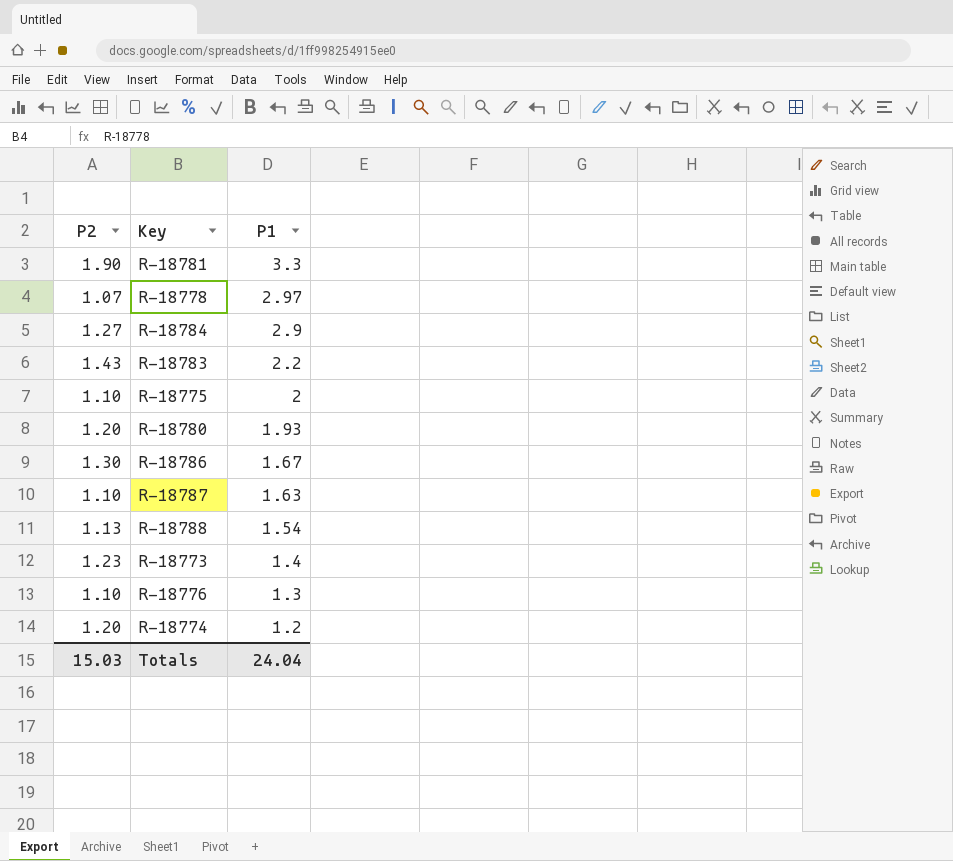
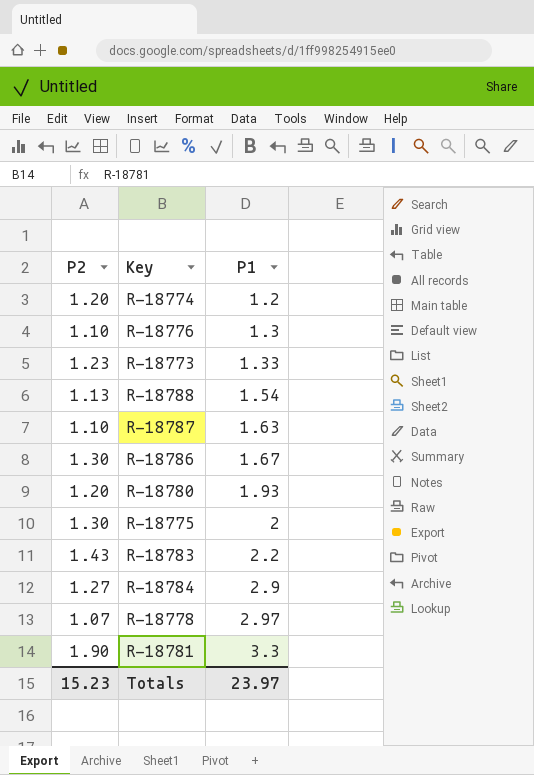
row order: P1 descending -> P1 ascending
R-18773 | P1: 1.4 -> 1.33
R-18775 | P2: 1.10 -> 1.30
Totals | P2: 15.03 -> 15.23
Totals | P1: 24.04 -> 23.97

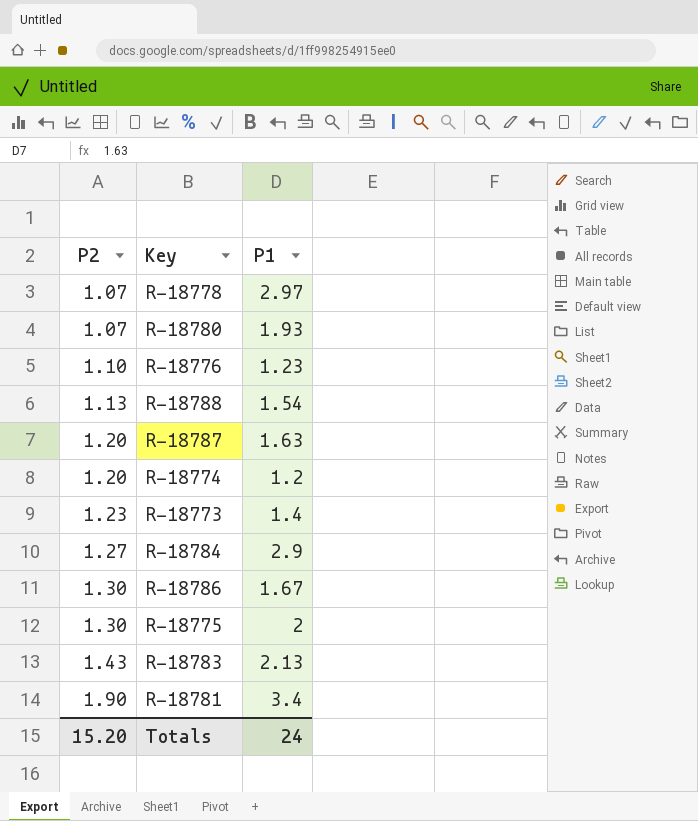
row order: P1 ascending -> P2 ascending
R-18780 | P2: 1.20 -> 1.07
R-18776 | P1: 1.3 -> 1.23
R-18787 | P2: 1.10 -> 1.20
R-18773 | P1: 1.33 -> 1.4
R-18783 | P1: 2.2 -> 2.13
R-18781 | P1: 3.3 -> 3.4
Totals | P2: 15.23 -> 15.20
Totals | P1: 23.97 -> 24

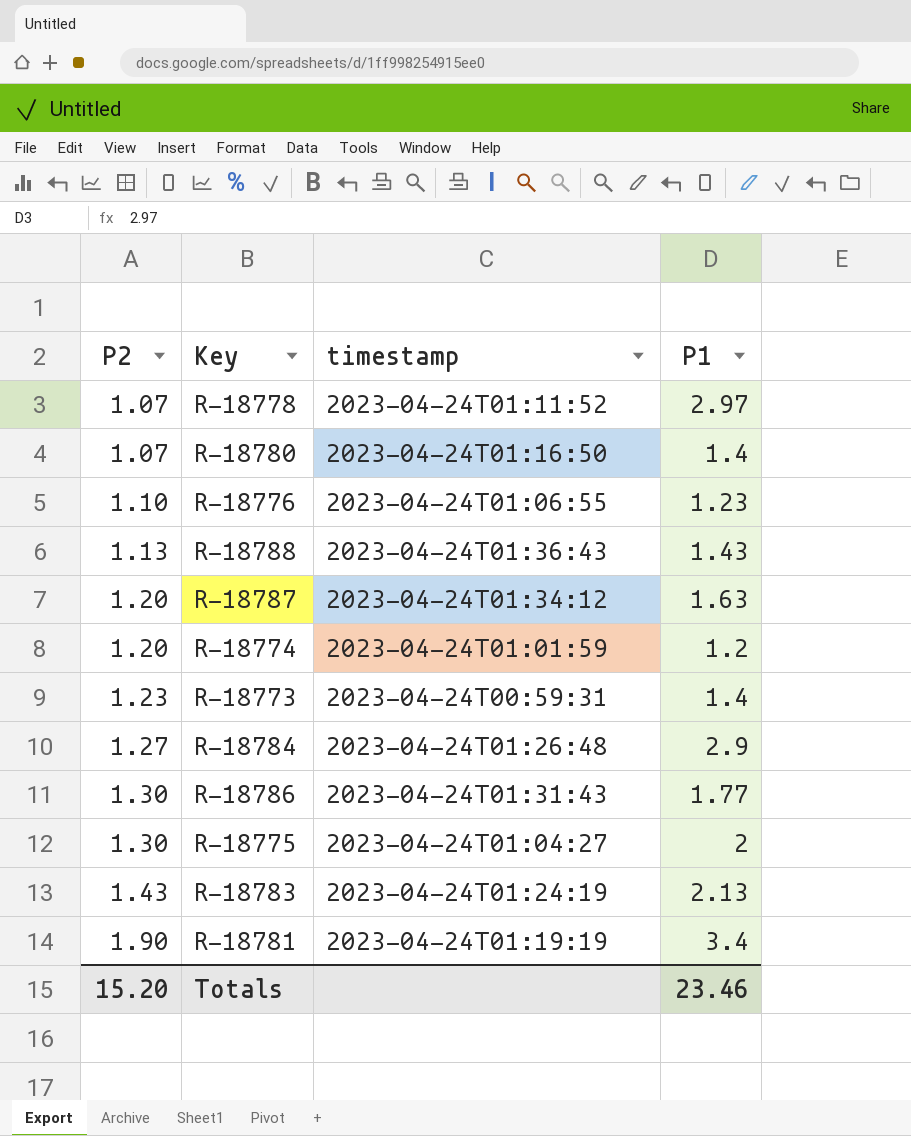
column timestamp | position: none -> 3
R-18780 | P1: 1.93 -> 1.4
R-18788 | P1: 1.54 -> 1.43
R-18786 | P1: 1.67 -> 1.77
Totals | P1: 24 -> 23.46

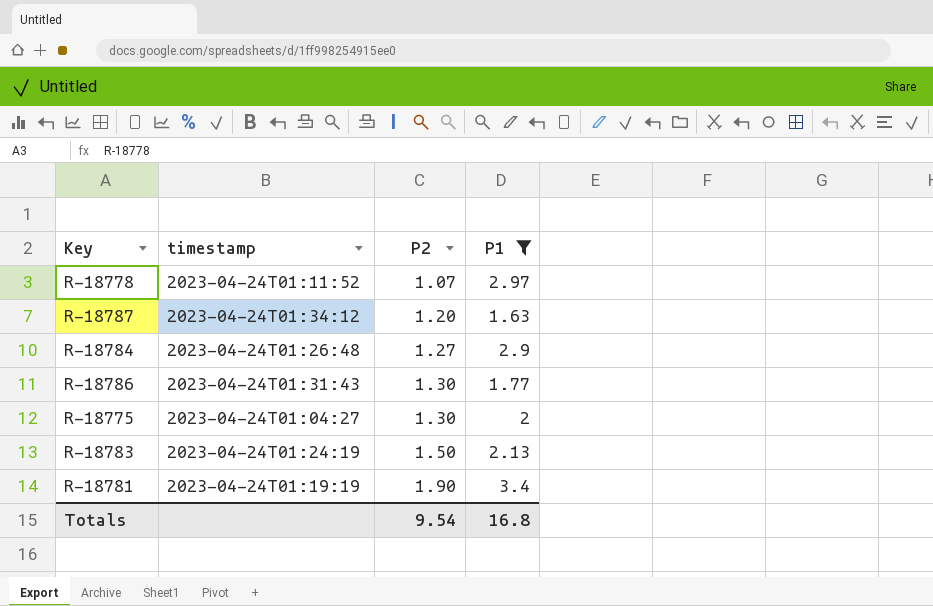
filter: none -> P1 >= 1.63
column P2 | position: 1 -> 3
R-18783 | P2: 1.43 -> 1.50
Totals | P2: 15.20 -> 9.54
Totals | P1: 23.46 -> 16.8

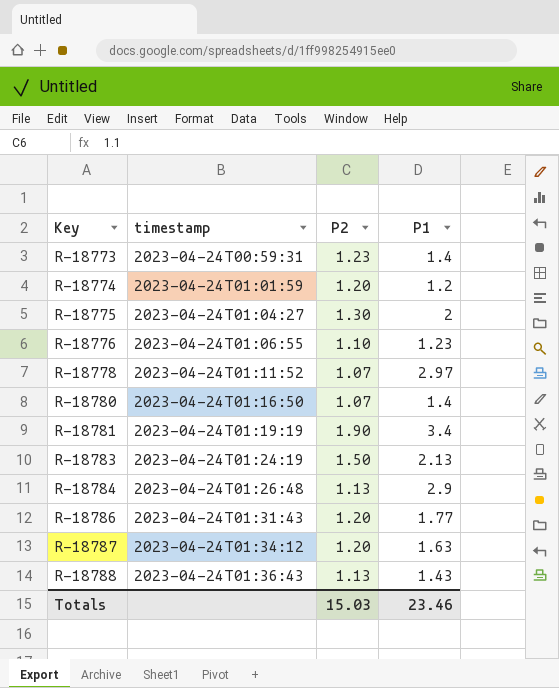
filter: P1 >= 1.63 -> none
row order: P2 ascending -> Key ascending
R-18784 | P2: 1.27 -> 1.13
R-18786 | P2: 1.30 -> 1.20
Totals | P2: 9.54 -> 15.03
Totals | P1: 16.8 -> 23.46

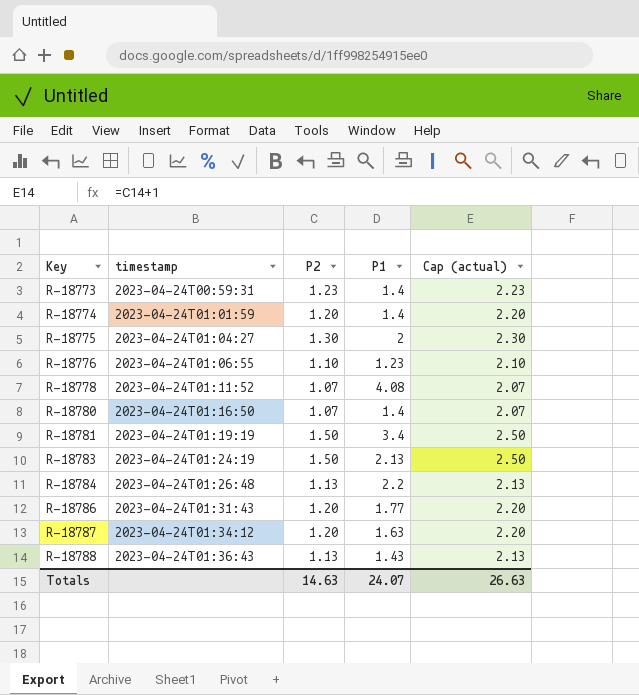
column Cap (actual) | formula: none -> [P2] + 1
R-18774 | P1: 1.2 -> 1.4
R-18778 | P1: 2.97 -> 4.08
R-18781 | P2: 1.90 -> 1.50
R-18784 | P1: 2.9 -> 2.2
Totals | P2: 15.03 -> 14.63
Totals | P1: 23.46 -> 24.07

